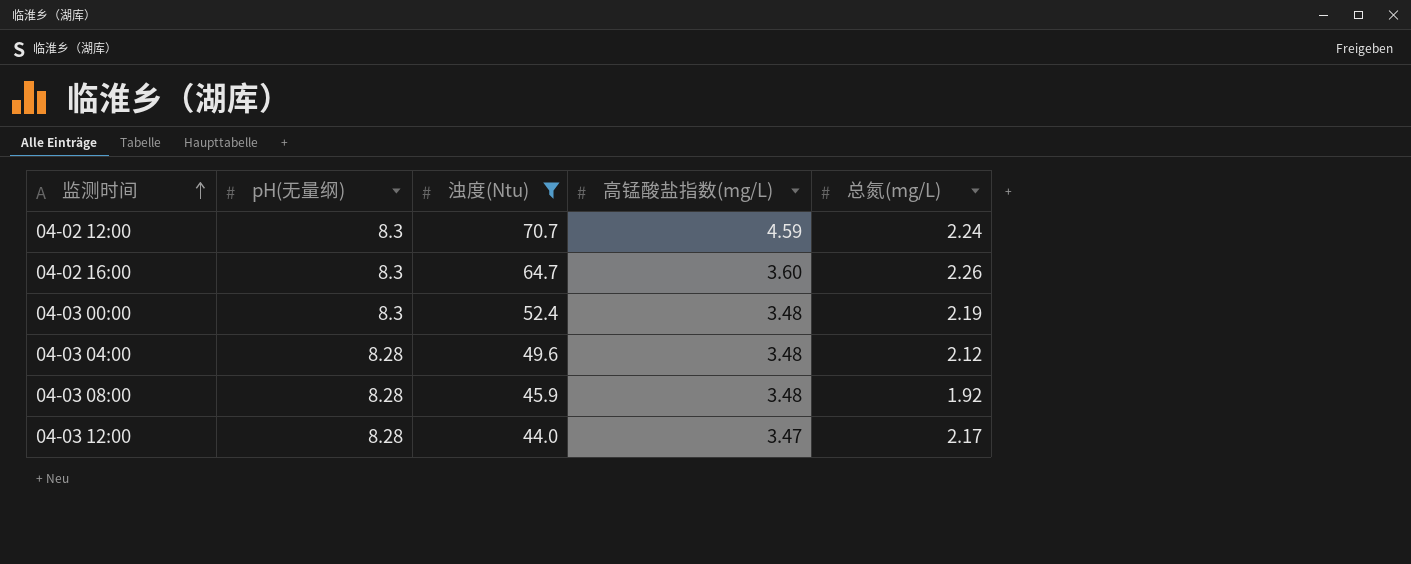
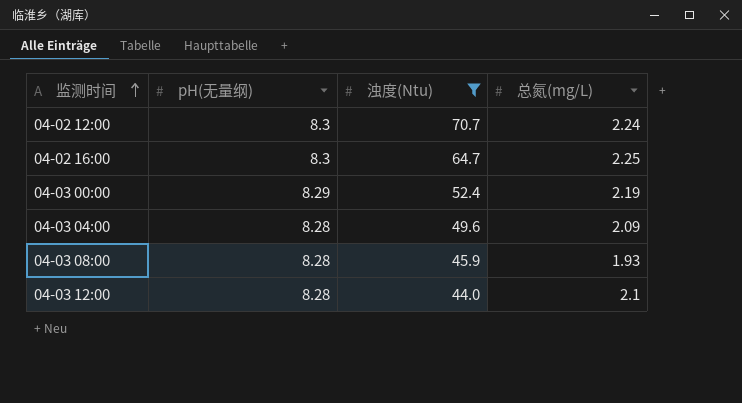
column 高锰酸盐指数(mg/L) | position: 4 -> none
04-02 16:00 | 总氮(mg/L): 2.26 -> 2.25
04-03 00:00 | pH(无量纲): 8.3 -> 8.29
04-03 04:00 | 总氮(mg/L): 2.12 -> 2.09
04-03 08:00 | 总氮(mg/L): 1.92 -> 1.93
04-03 12:00 | 总氮(mg/L): 2.17 -> 2.1

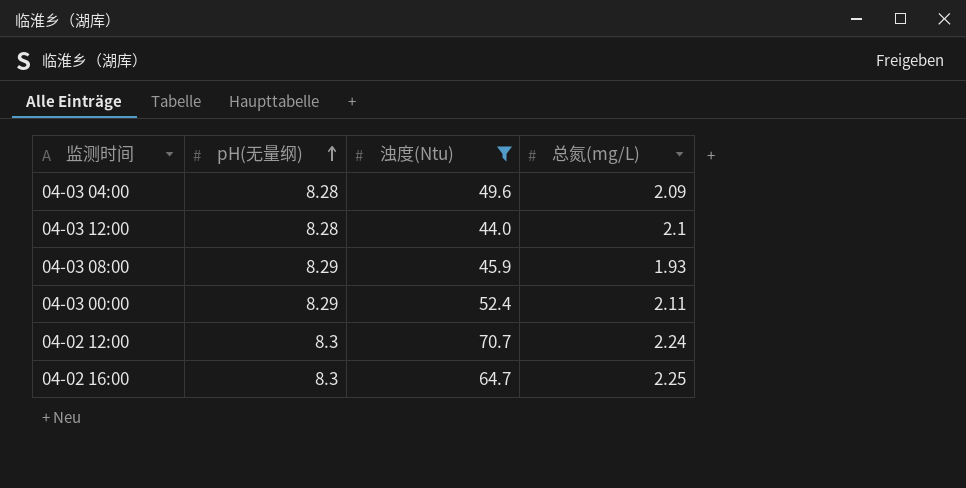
row order: 监测时间 ascending -> pH(无量纲) ascending
04-03 08:00 | pH(无量纲): 8.28 -> 8.29
04-03 00:00 | 总氮(mg/L): 2.19 -> 2.11

